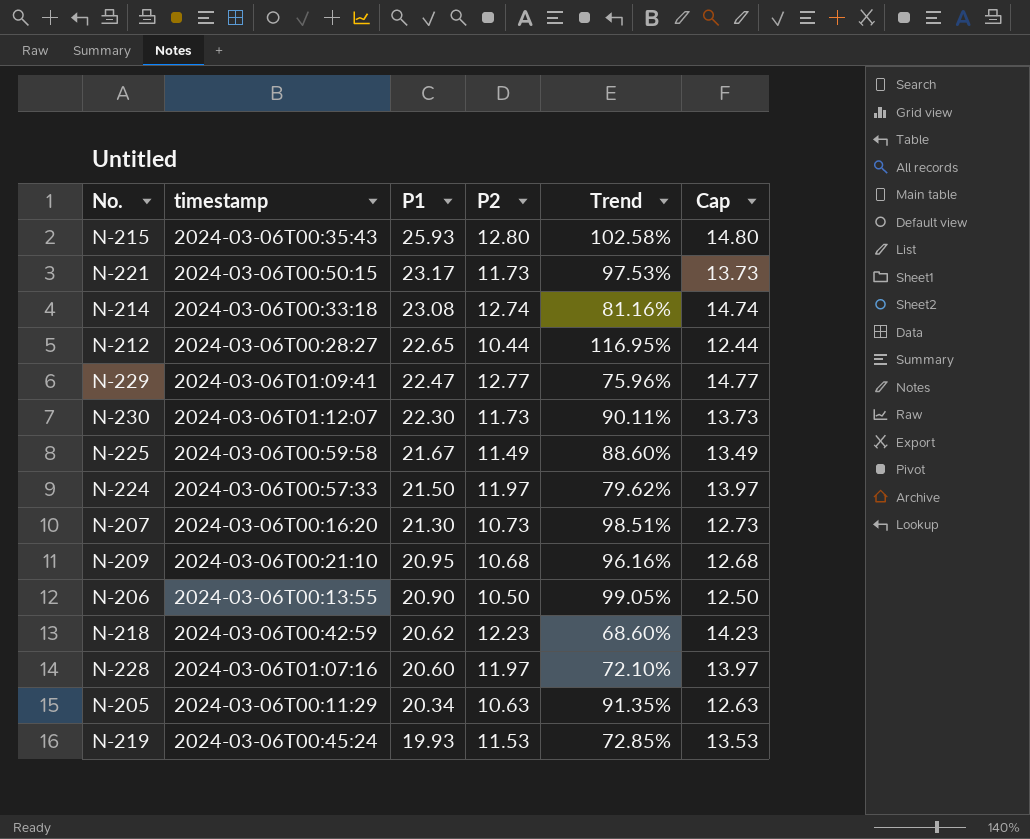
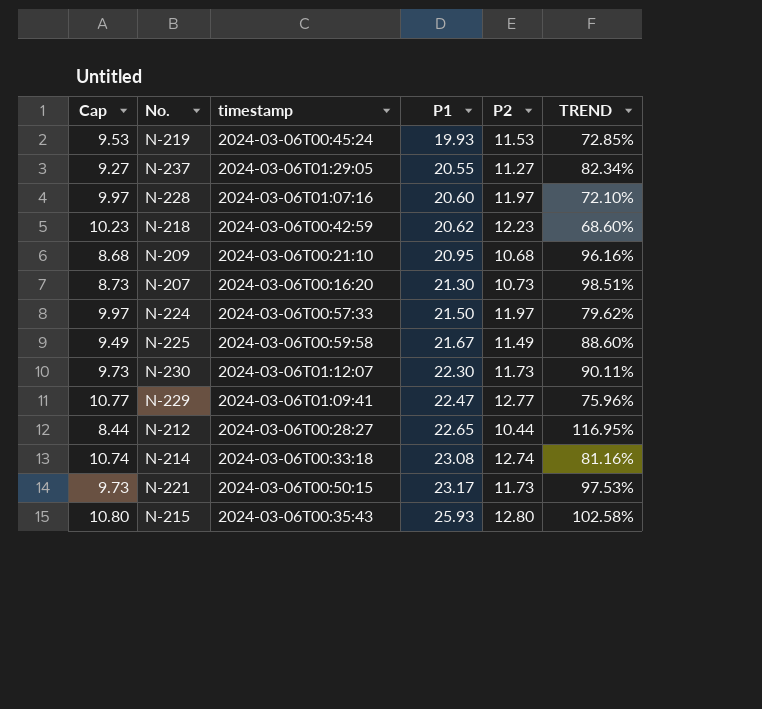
row order: P1 descending -> P1 ascending
column Cap | formula: [P2] + 2 -> [P2] - 2
column Cap | position: 6 -> 1
column name: Trend -> TREND
row N-206: 2024-03-06T00:13:55 | 20.90 | 10.50 | 99.05% | 12.50 -> none
row N-205: 2024-03-06T00:11:29 | 20.34 | 10.63 | 91.35% | 12.63 -> none
row N-237: none -> 9.27 | 2024-03-06T01:29:05 | 20.55 | 11.27 | 82.34%

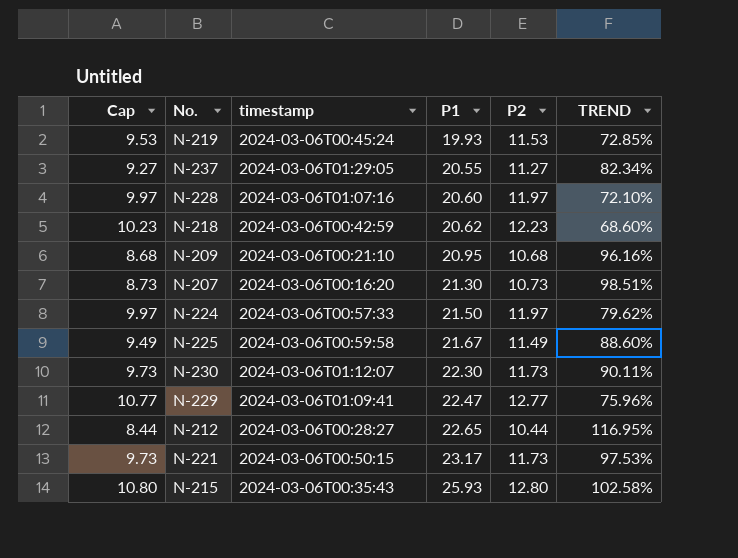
row N-214: 10.74 | 2024-03-06T00:33:18 | 23.08 | 12.74 | 81.16% -> none

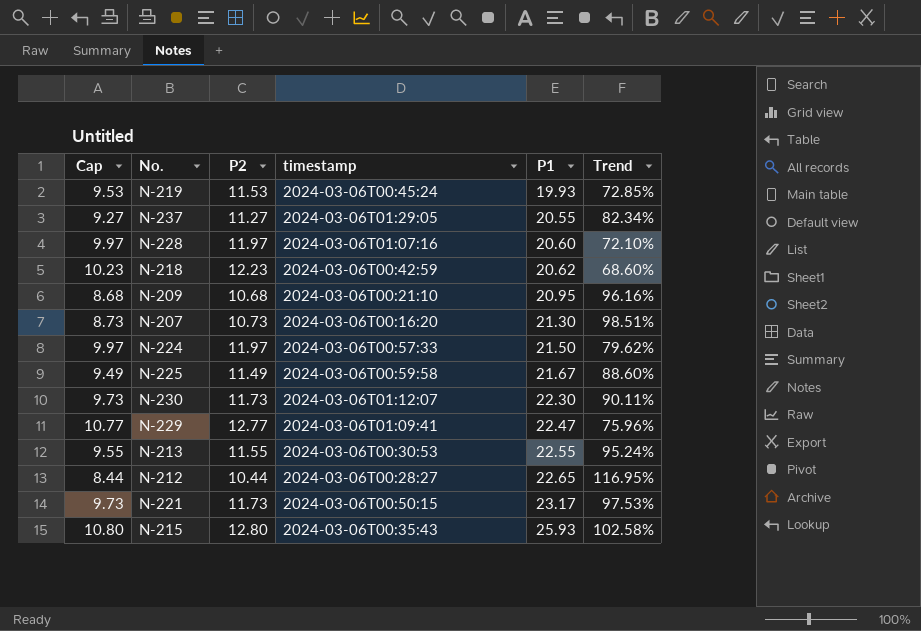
column P2 | position: 5 -> 3
column name: TREND -> Trend
row N-213: none -> 9.55 | 11.55 | 2024-03-06T00:30:53 | 22.55 | 95.24%

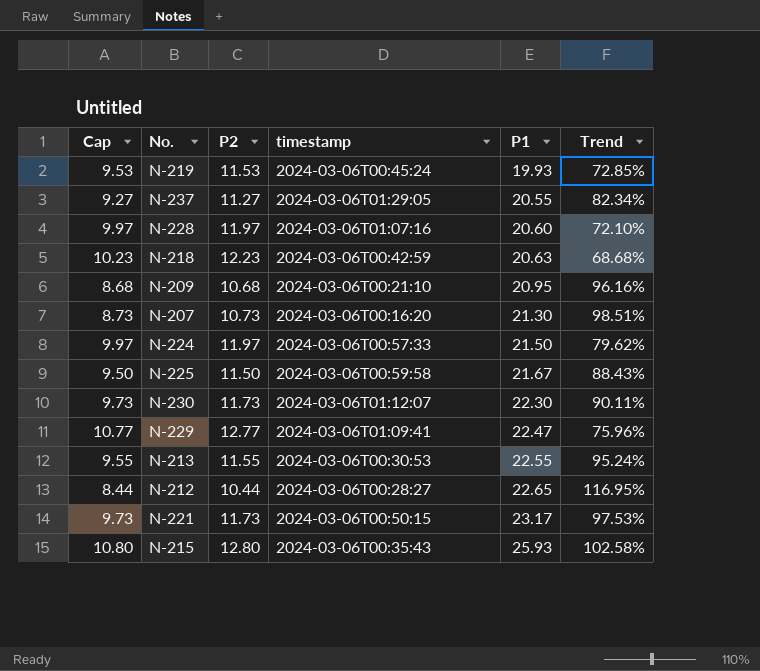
N-218 | P1: 20.62 -> 20.63
N-218 | Trend: 68.60% -> 68.68%
N-225 | Cap: 9.49 -> 9.50
N-225 | P2: 11.49 -> 11.50
N-225 | Trend: 88.60% -> 88.43%

